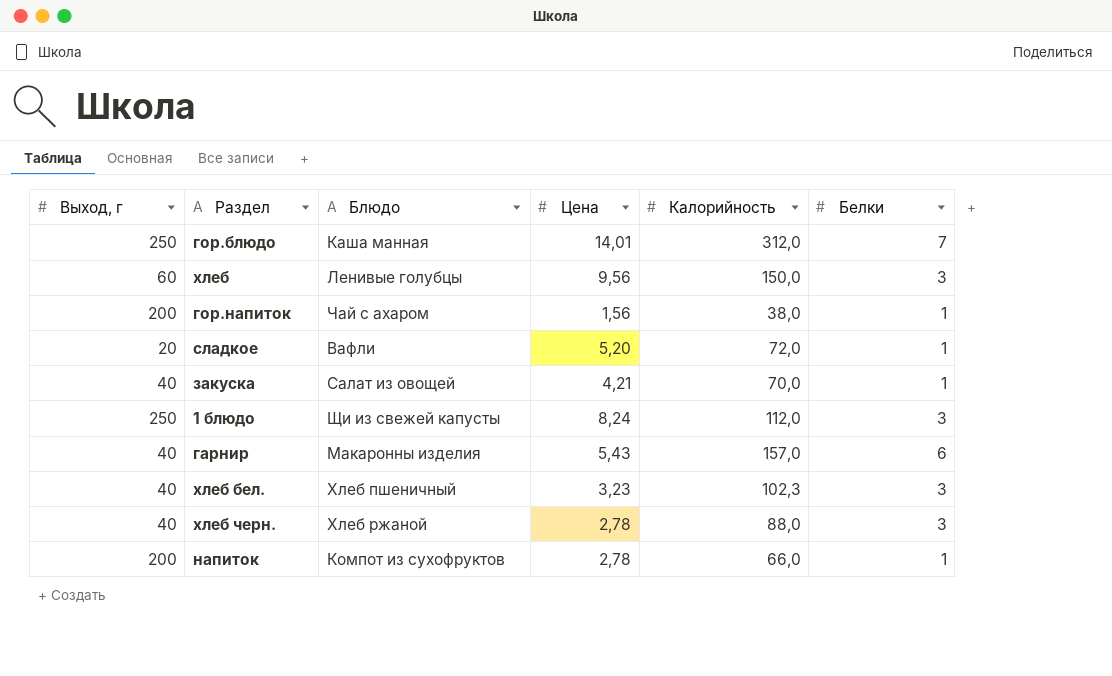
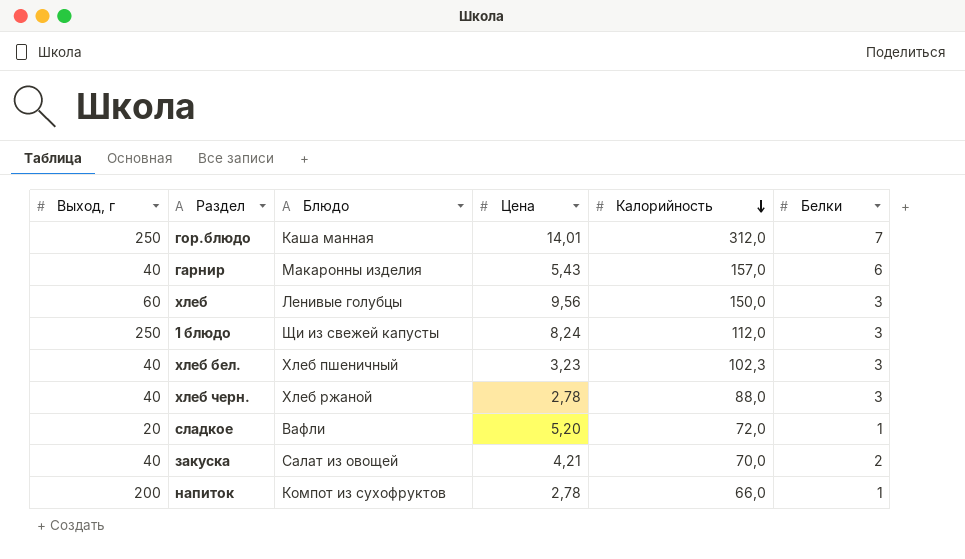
row order: none -> Калорийность descending
row гор.напиток: 200 | Чай с ахаром | 1,56 | 38,0 | 1 -> none
закуска | Белки: 1 -> 2

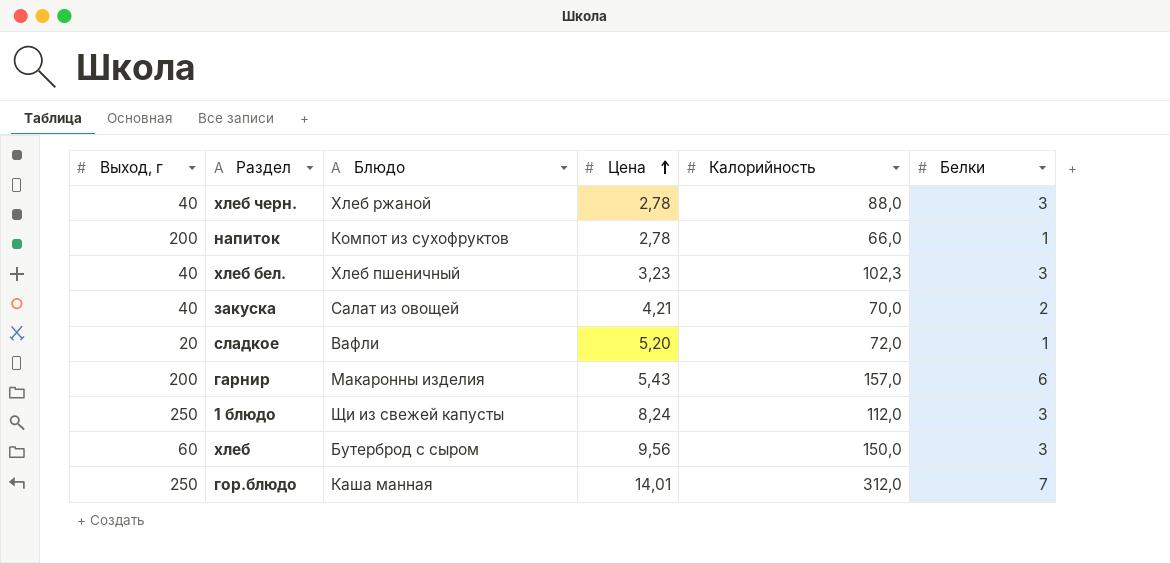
row order: Калорийность descending -> Цена ascending
гарнир | Выход, г: 40 -> 200
хлеб | Блюдо: Ленивые голубцы -> Бутерброд с сыром

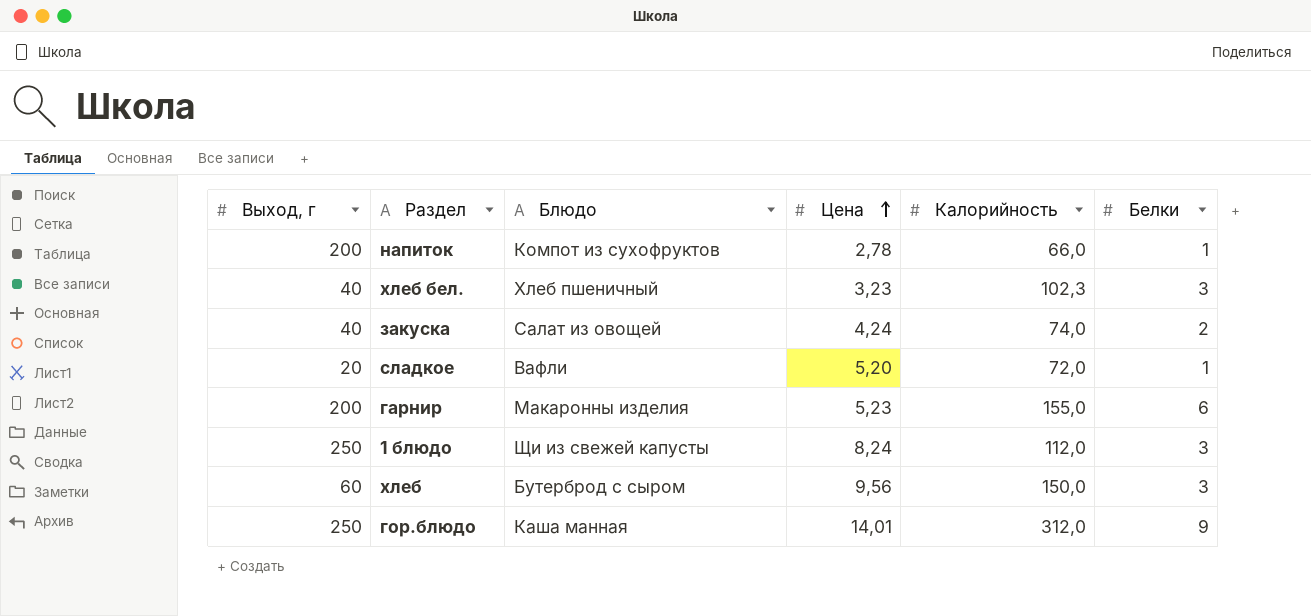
row хлеб черн.: 40 | Хлеб ржаной | 2,78 | 88,0 | 3 -> none
закуска | Цена: 4,21 -> 4,24
закуска | Калорийность: 70,0 -> 74,0
гарнир | Цена: 5,43 -> 5,23
гарнир | Калорийность: 157,0 -> 155,0
гор.блюдо | Белки: 7 -> 9

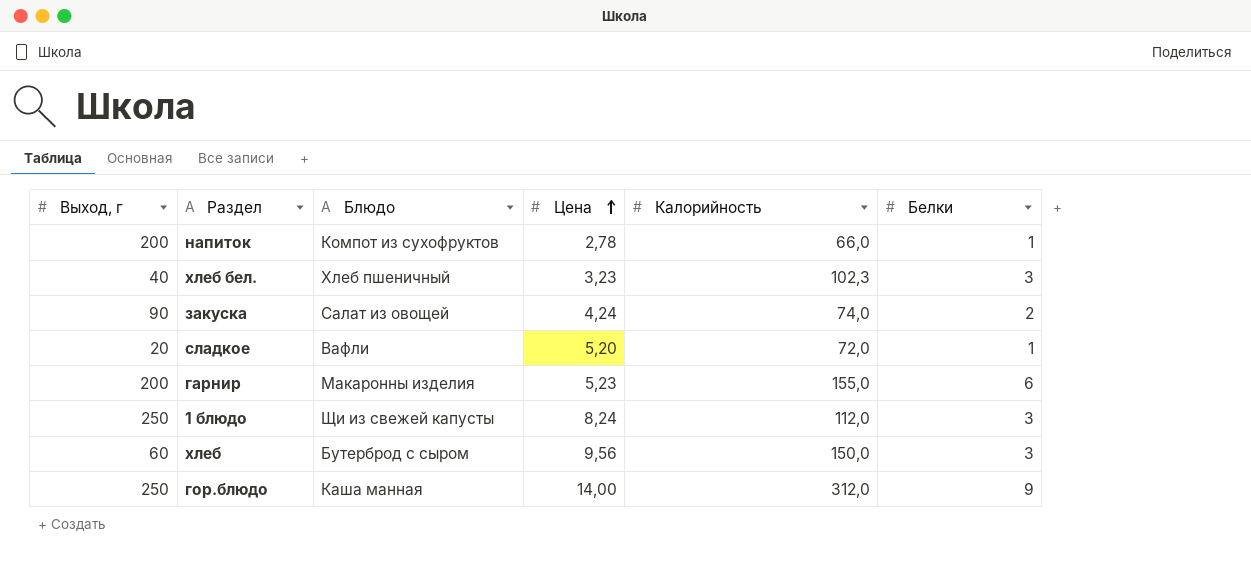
закуска | Выход, г: 40 -> 90
гор.блюдо | Цена: 14,01 -> 14,00

